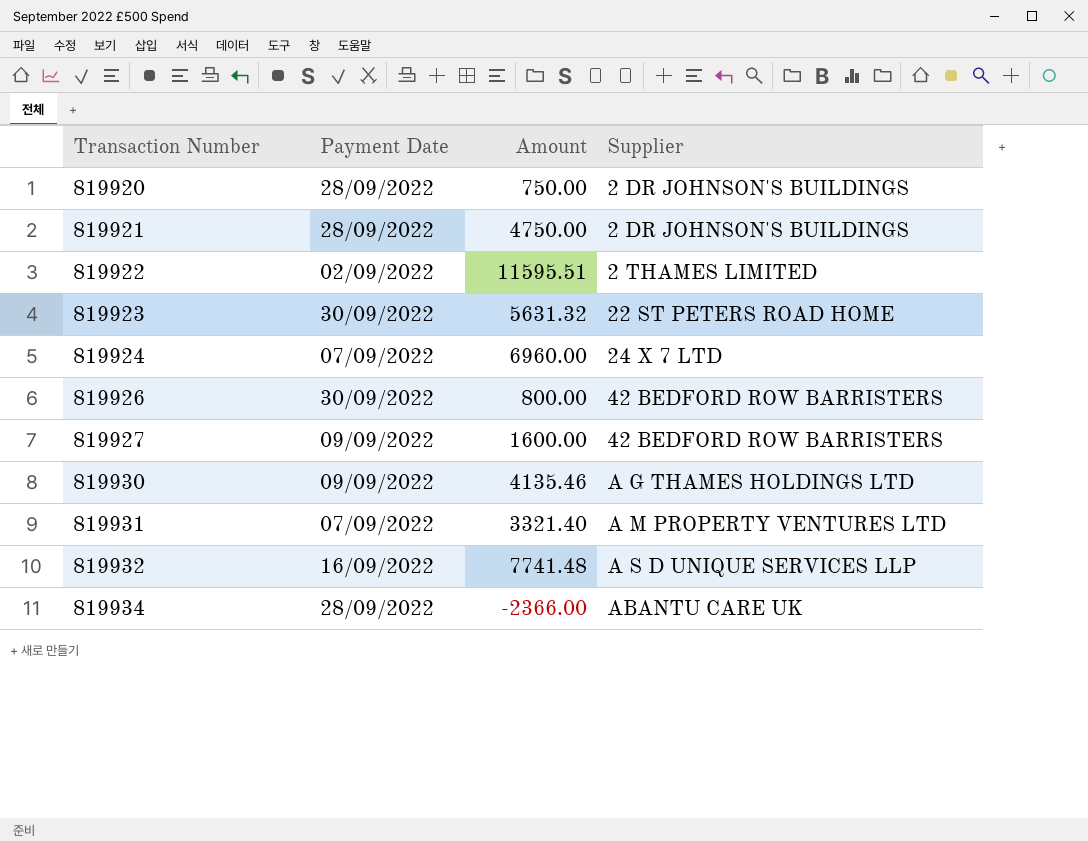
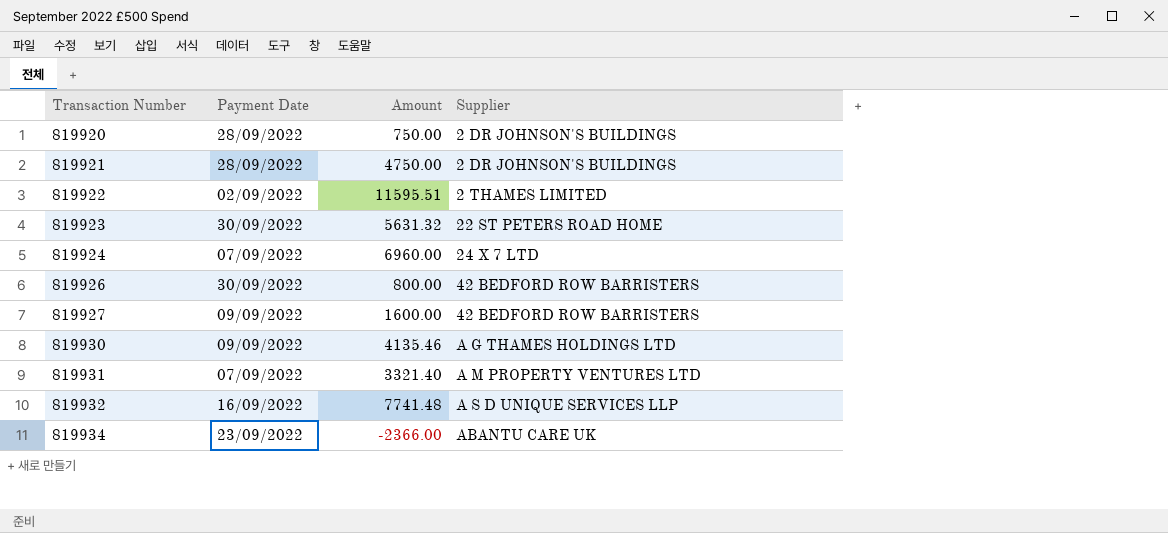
819934 | Payment Date: 28/09/2022 -> 23/09/2022

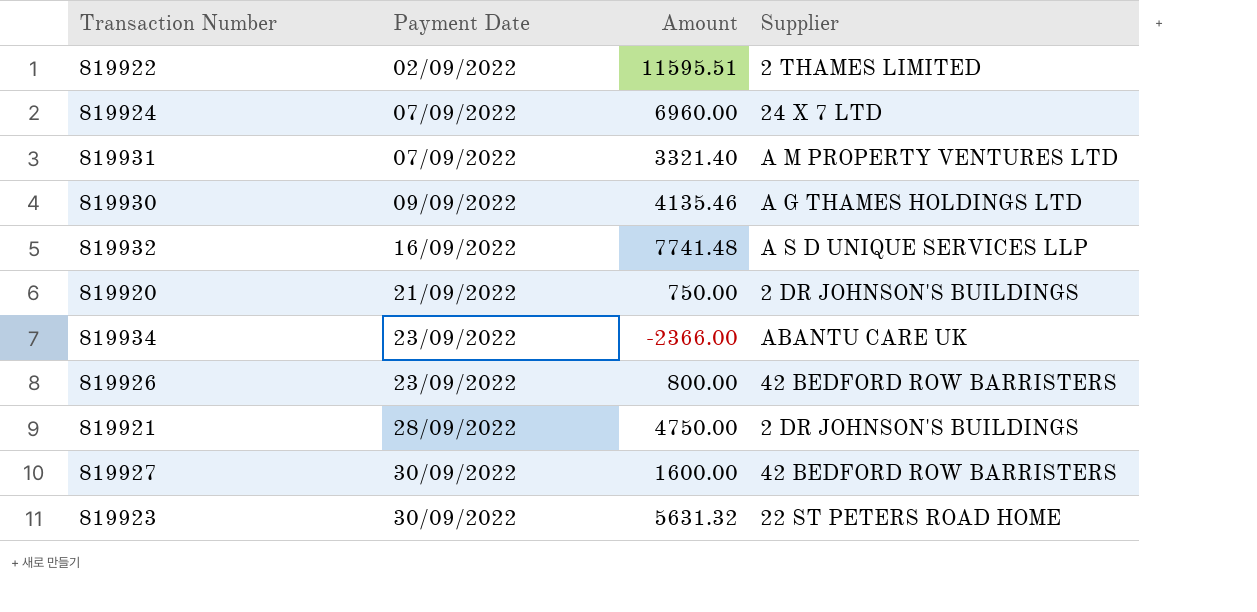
row order: Transaction Number ascending -> Payment Date ascending
819920 | Payment Date: 28/09/2022 -> 21/09/2022
819926 | Payment Date: 30/09/2022 -> 23/09/2022
819927 | Payment Date: 09/09/2022 -> 30/09/2022

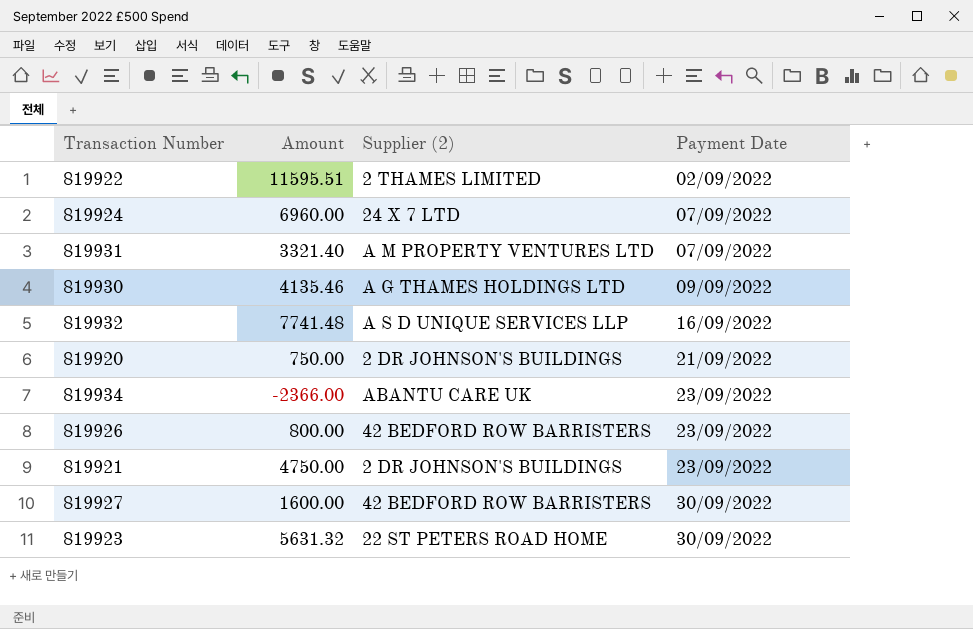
column name: Supplier -> Supplier (2)
column Payment Date | position: 2 -> 4
819921 | Payment Date: 28/09/2022 -> 23/09/2022

